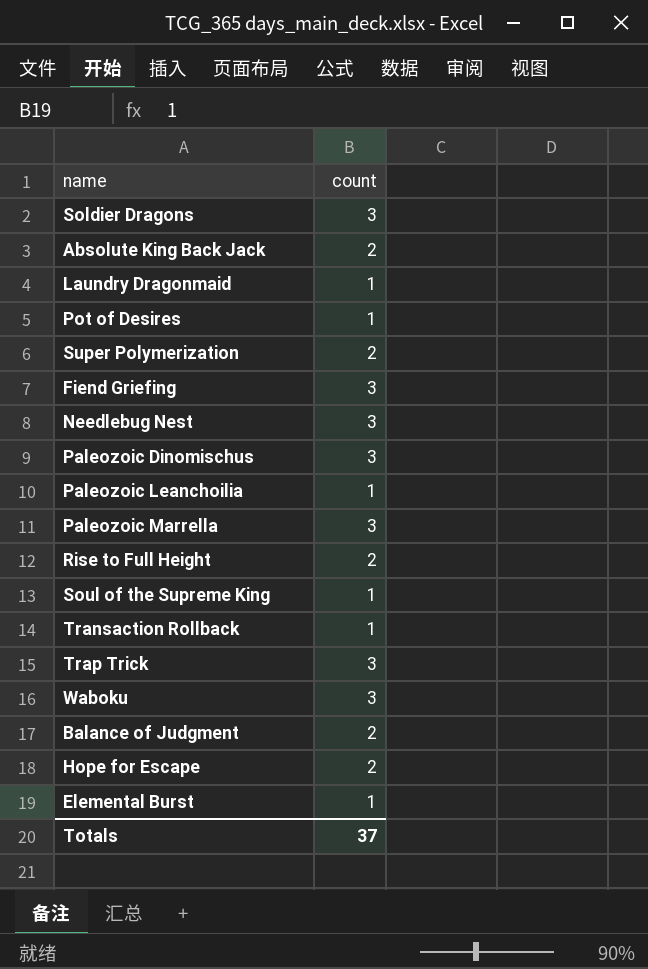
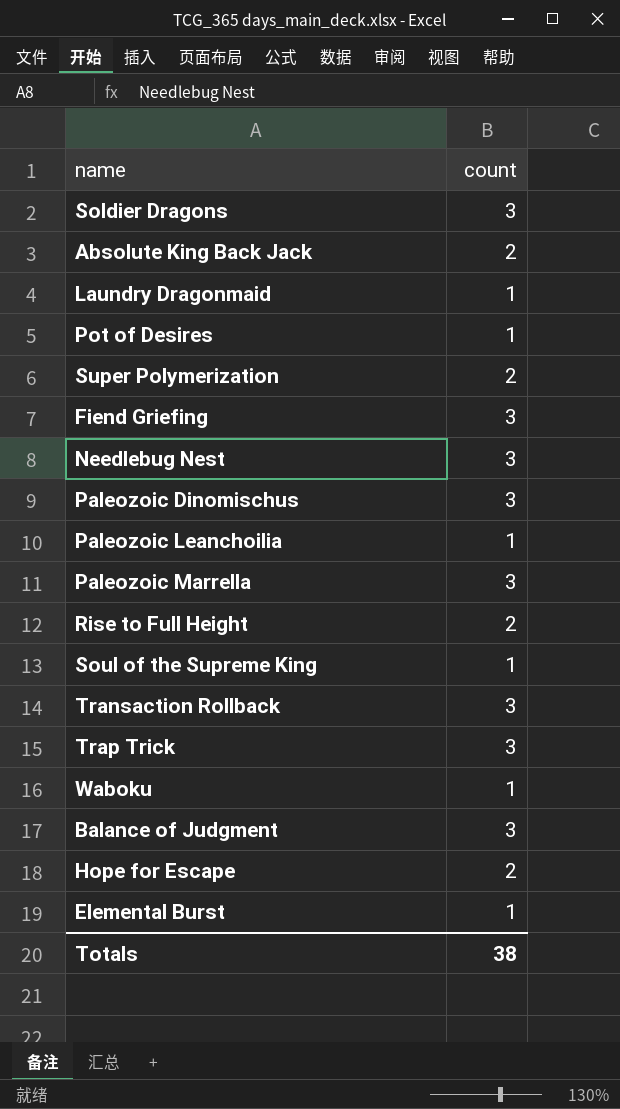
Transaction Rollback | count: 1 -> 3
Waboku | count: 3 -> 1
Balance of Judgment | count: 2 -> 3
Totals | count: 37 -> 38

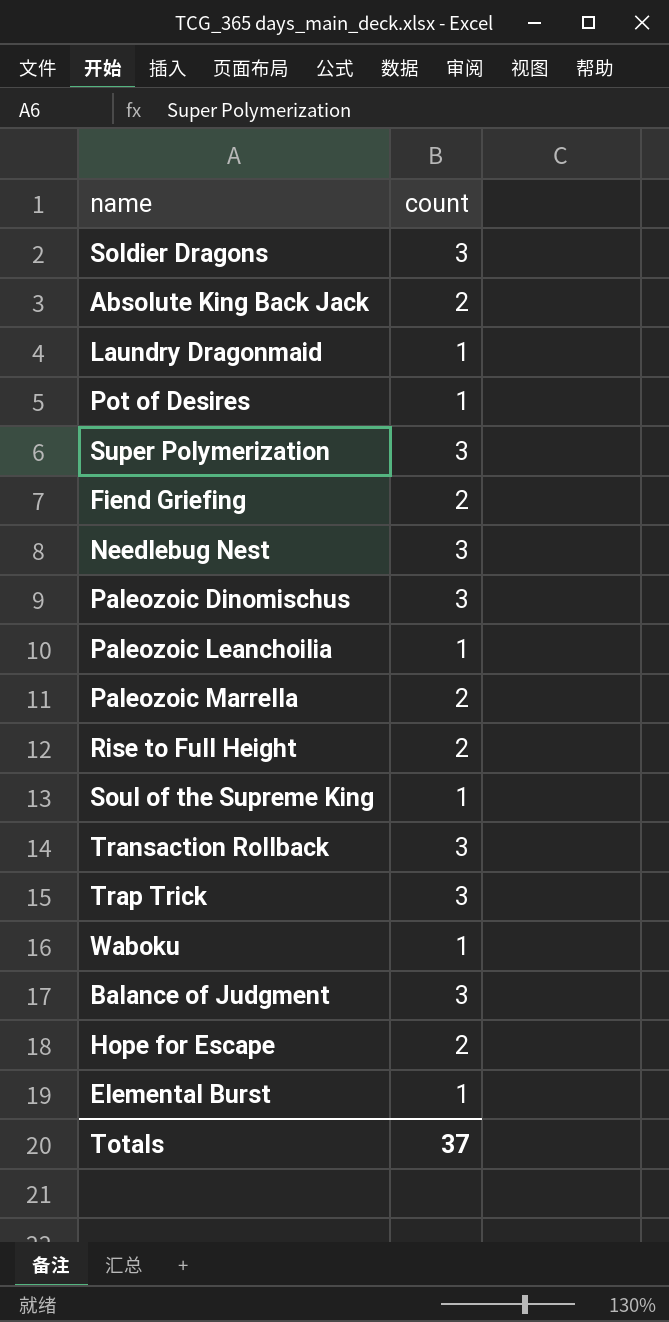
Super Polymerization | count: 2 -> 3
Fiend Griefing | count: 3 -> 2
Paleozoic Marrella | count: 3 -> 2
Totals | count: 38 -> 37

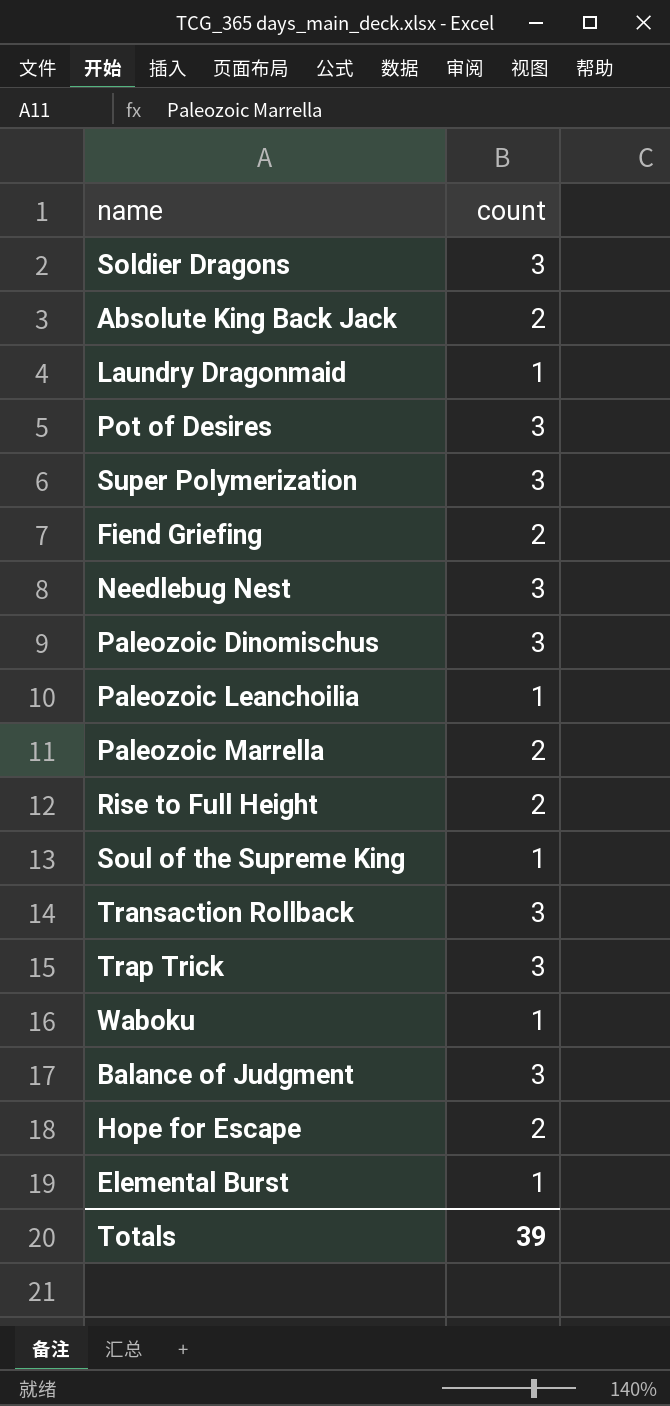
Pot of Desires | count: 1 -> 3
Totals | count: 37 -> 39

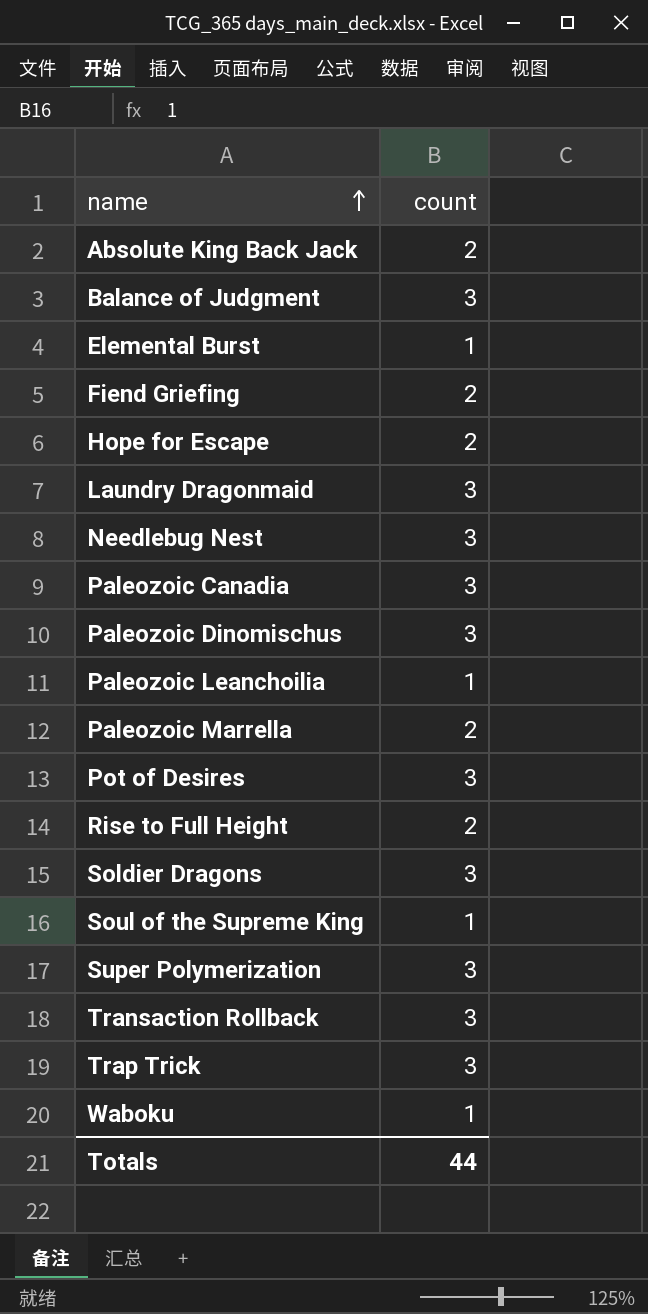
row order: none -> name ascending
Laundry Dragonmaid | count: 1 -> 3
row Paleozoic Canadia: none -> 3
Totals | count: 39 -> 44

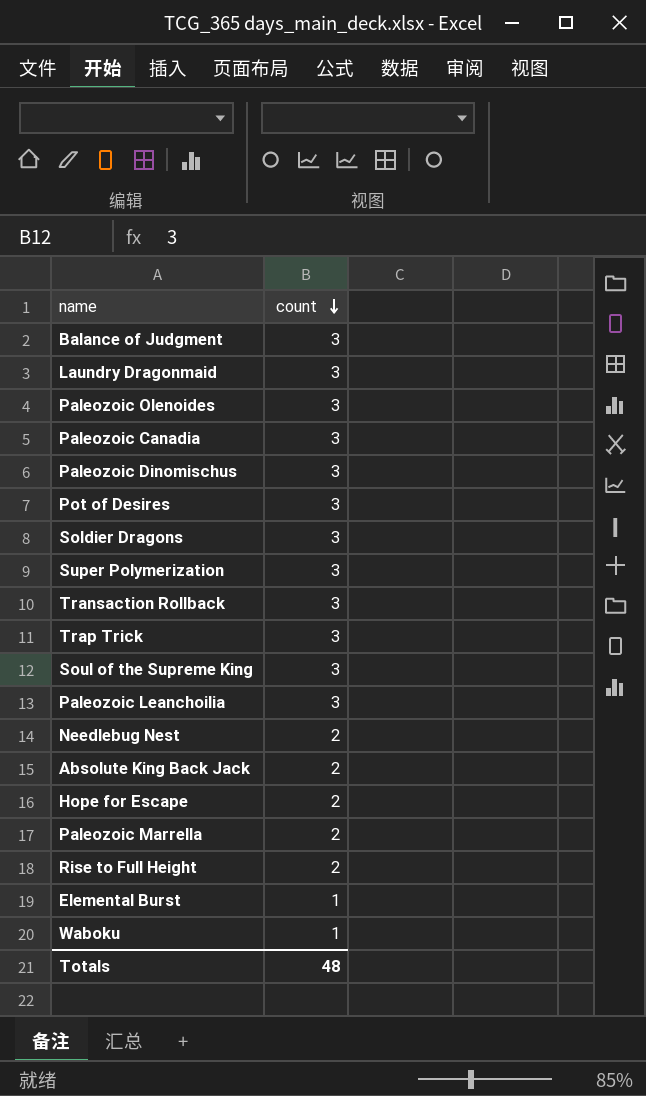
row order: name ascending -> count descending
row Fiend Griefing: 2 -> none
row Paleozoic Olenoides: none -> 3
Soul of the Supreme King | count: 1 -> 3
Paleozoic Leanchoilia | count: 1 -> 3
Needlebug Nest | count: 3 -> 2
Totals | count: 44 -> 48

